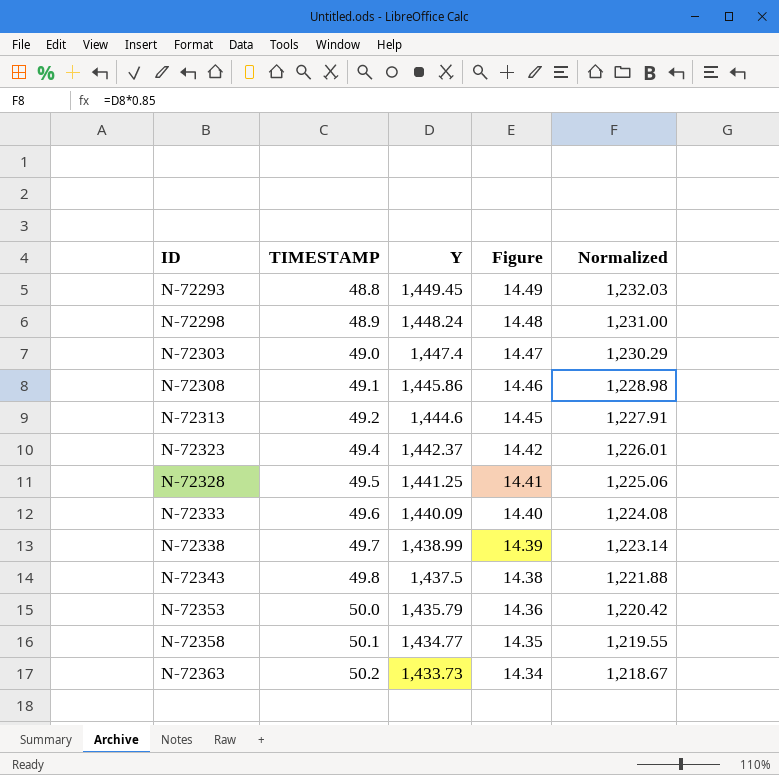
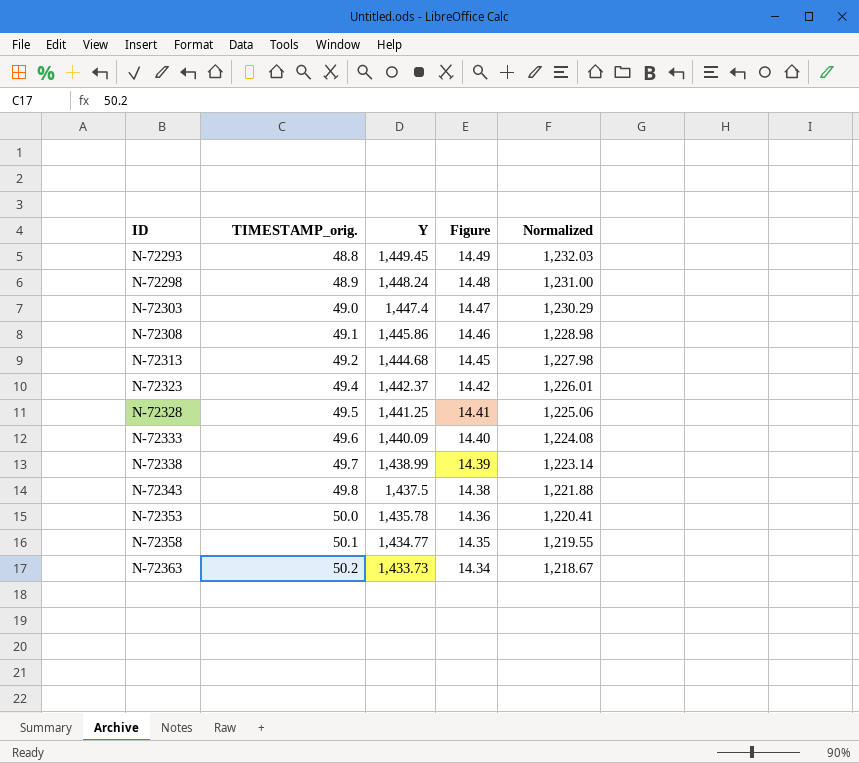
column name: TIMESTAMP -> TIMESTAMP_orig.
N-72313 | Y: 1,444.6 -> 1,444.68
N-72313 | Normalized: 1,227.91 -> 1,227.98
N-72353 | Y: 1,435.79 -> 1,435.78
N-72353 | Normalized: 1,220.42 -> 1,220.41

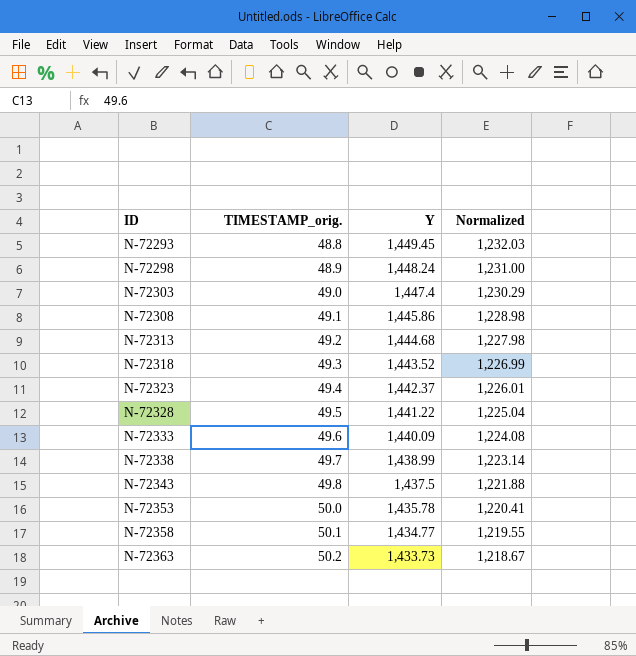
column Figure | formula: [Y] * 0.01 -> none
row N-72318: none -> 49.3 | 1,443.52 | 1,226.99
N-72328 | Y: 1,441.25 -> 1,441.22
N-72328 | Normalized: 1,225.06 -> 1,225.04

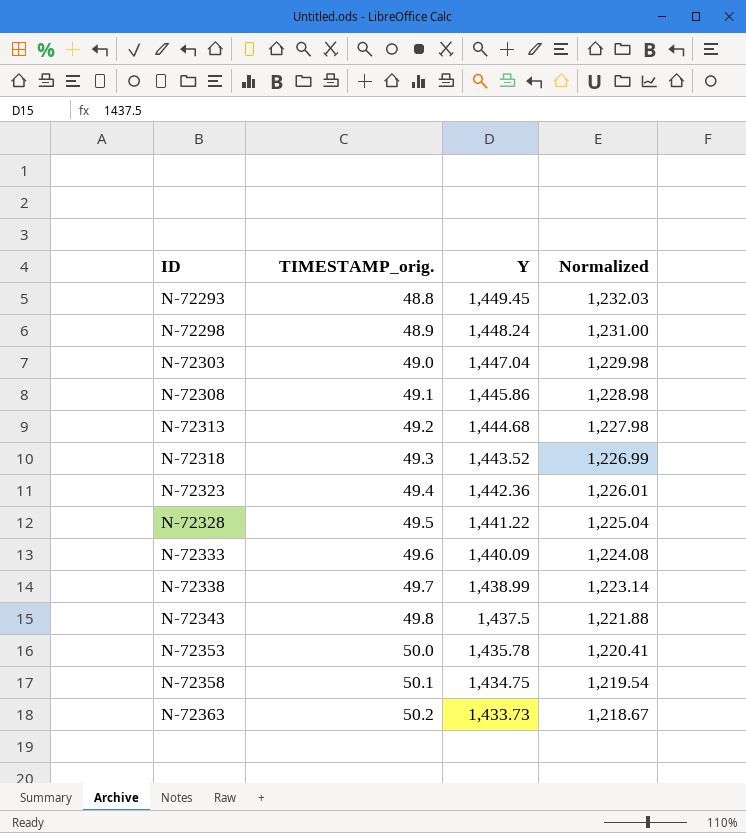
N-72303 | Y: 1,447.4 -> 1,447.04
N-72303 | Normalized: 1,230.29 -> 1,229.98
N-72323 | Y: 1,442.37 -> 1,442.36
N-72358 | Y: 1,434.77 -> 1,434.75
N-72358 | Normalized: 1,219.55 -> 1,219.54

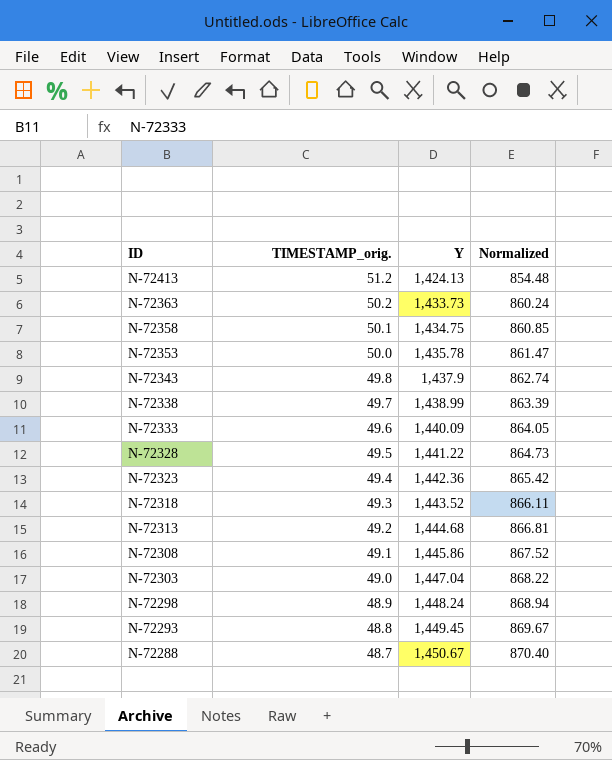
row order: ID ascending -> ID descending
column Normalized | formula: [Y] * 0.85 -> [Y] * 0.6
row N-72413: none -> 51.2 | 1,424.13 | 854.48
N-72343 | Y: 1,437.5 -> 1,437.9
row N-72288: none -> 48.7 | 1,450.67 | 870.40

